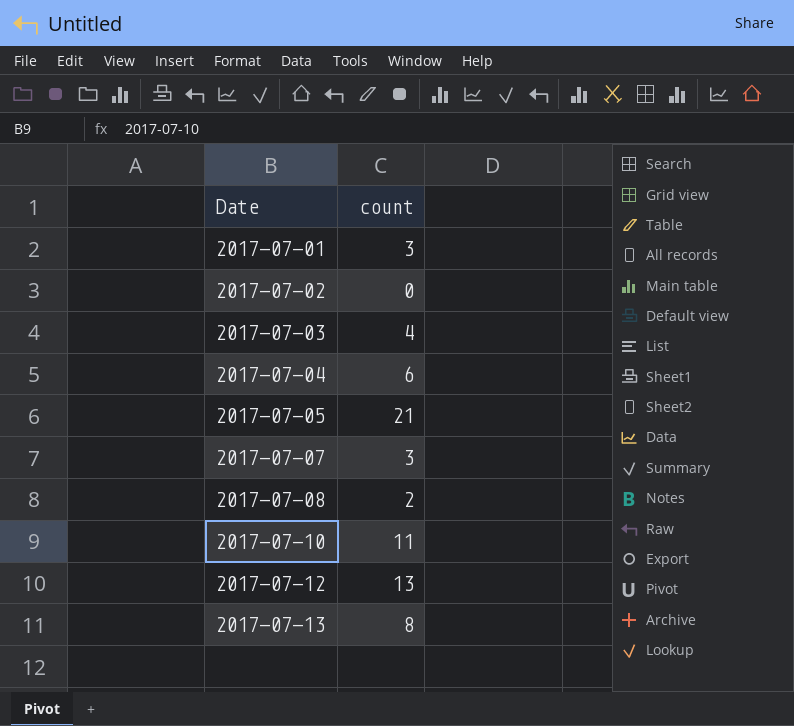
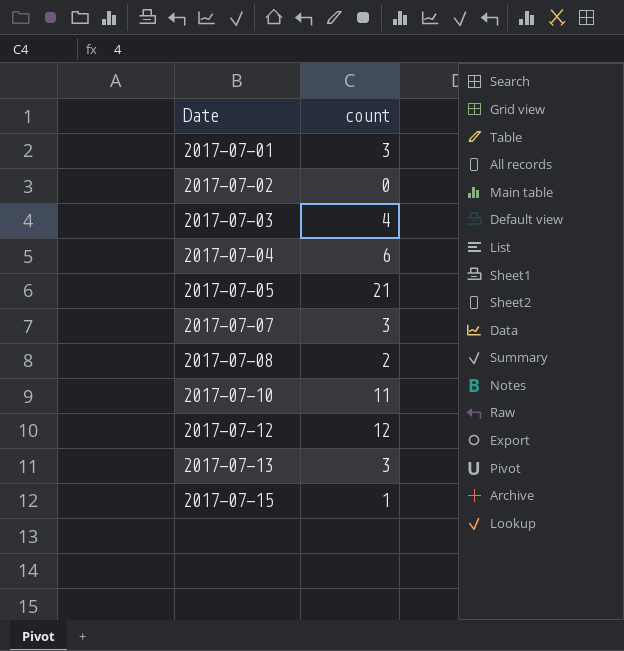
2017-07-12 | count: 13 -> 12
2017-07-13 | count: 8 -> 3
row 2017-07-15: none -> 1

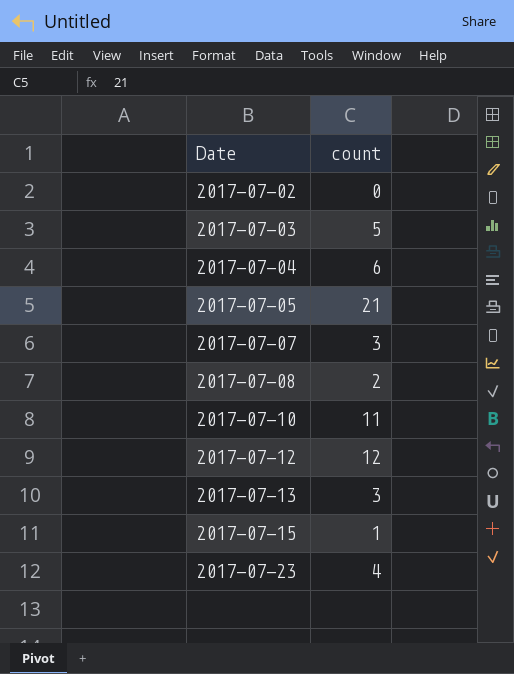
row 2017-07-01: 3 -> none
2017-07-03 | count: 4 -> 5
row 2017-07-23: none -> 4

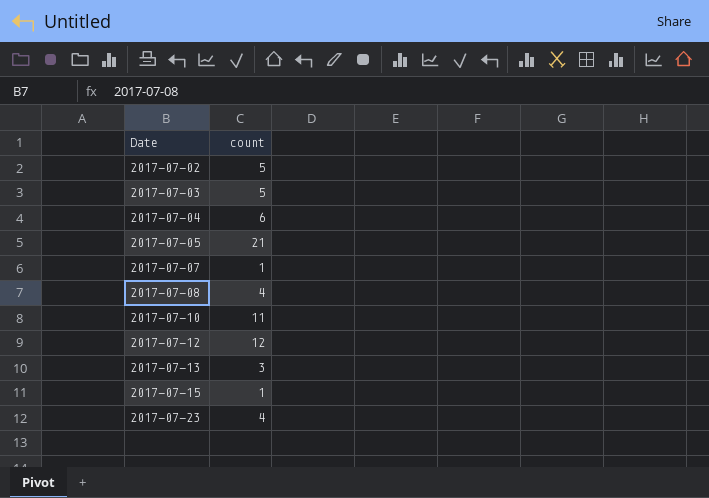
2017-07-02 | count: 0 -> 5
2017-07-07 | count: 3 -> 1
2017-07-08 | count: 2 -> 4

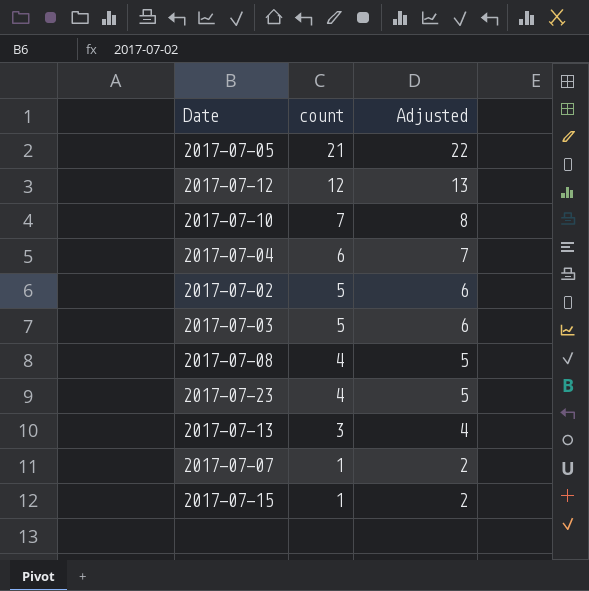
row order: Date ascending -> count descending
column Adjusted | formula: none -> [count] + 1
2017-07-10 | count: 11 -> 7

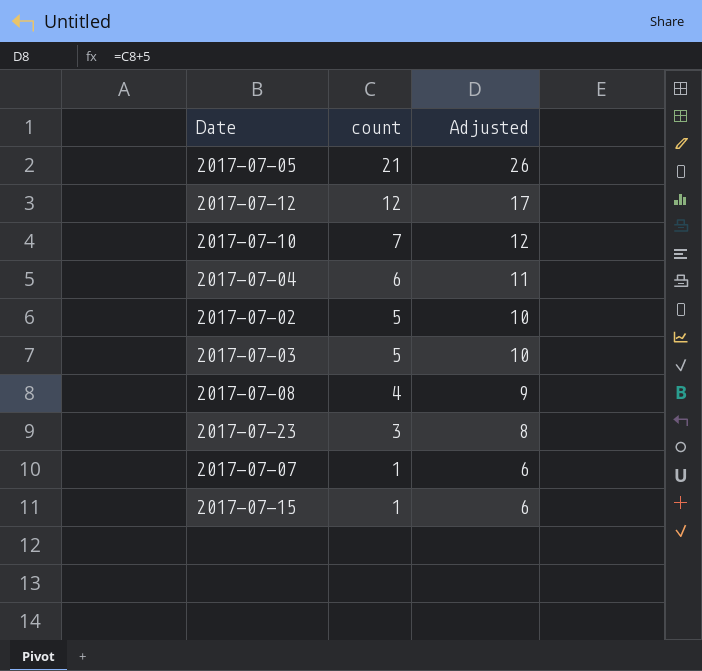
column Adjusted | formula: [count] + 1 -> [count] + 5
row 2017-07-13: 3 | 4 -> none
2017-07-23 | count: 4 -> 3

